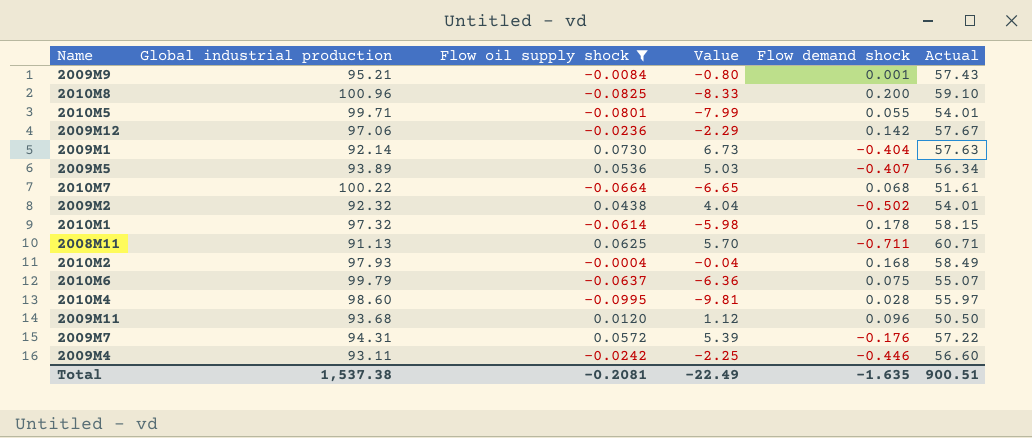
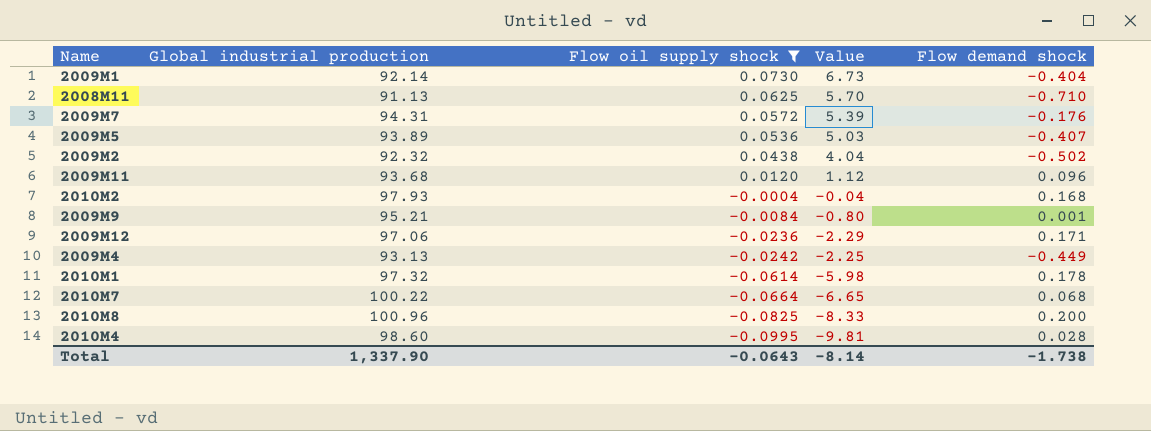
row order: none -> Flow oil supply shock descending
column Actual | position: 6 -> none
row 2010M5: 99.71 | -0.0801 | -7.99 | 0.055 | 54.01 -> none
row 2010M6: 99.79 | -0.0637 | -6.36 | 0.075 | 55.07 -> none
2008M11 | Flow demand shock: -0.711 -> -0.710
2009M12 | Flow demand shock: 0.142 -> 0.171
2009M4 | Global industrial production: 93.11 -> 93.13
2009M4 | Flow demand shock: -0.446 -> -0.449
Total | Global industrial production: 1,537.38 -> 1,337.90
Total | Flow oil supply shock: -0.2081 -> -0.0643
Total | Value: -22.49 -> -8.14
Total | Flow demand shock: -1.635 -> -1.738

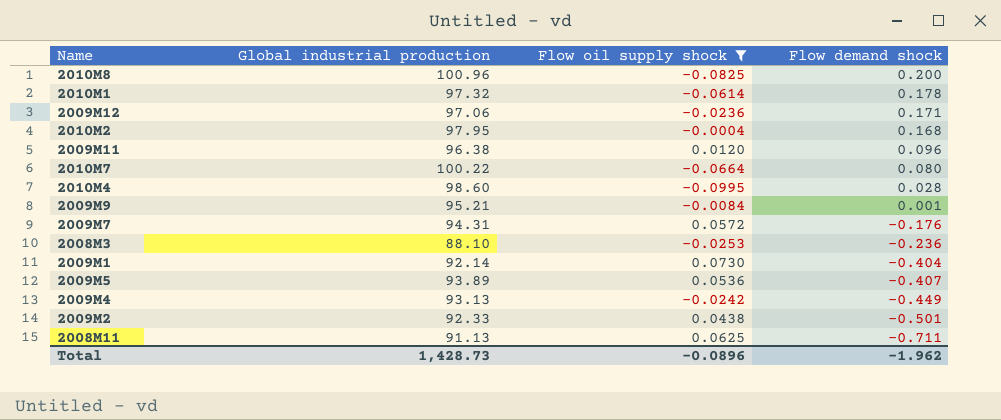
row order: Flow oil supply shock descending -> Flow demand shock descending
column Value | formula: [Global industrial production] * [Flow oil supply shock] -> none
2010M2 | Global industrial production: 97.93 -> 97.95
2009M11 | Global industrial production: 93.68 -> 96.38
2010M7 | Flow demand shock: 0.068 -> 0.080
row 2008M3: none -> 88.10 | -0.0253 | -0.236
2009M2 | Global industrial production: 92.32 -> 92.33
2009M2 | Flow demand shock: -0.502 -> -0.501
2008M11 | Flow demand shock: -0.710 -> -0.711
Total | Global industrial production: 1,337.90 -> 1,428.73
Total | Flow oil supply shock: -0.0643 -> -0.0896
Total | Flow demand shock: -1.738 -> -1.962

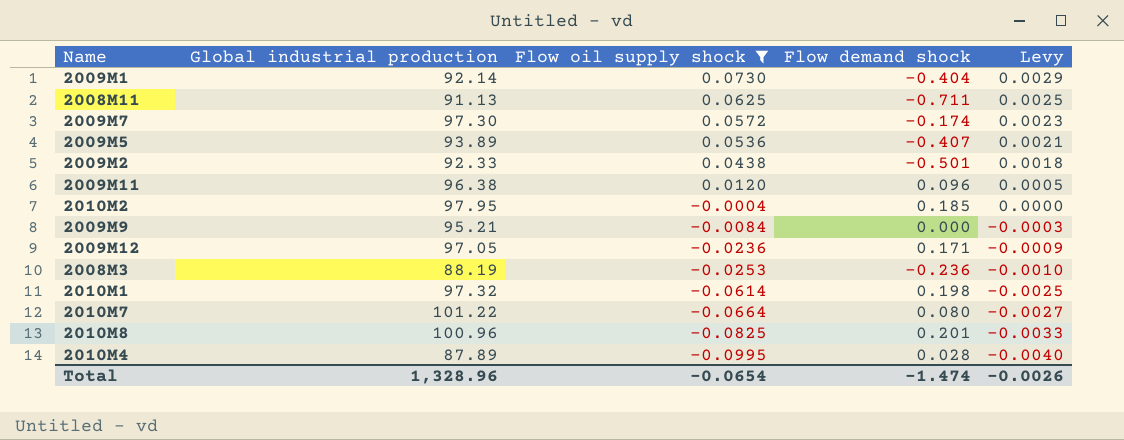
row order: Flow demand shock descending -> Flow oil supply shock descending
column Levy | formula: none -> [Flow oil supply shock] * 0.04
row 2009M4: 93.13 | -0.0242 | -0.449 -> none
2009M7 | Global industrial production: 94.31 -> 97.30
2009M7 | Flow demand shock: -0.176 -> -0.174
2010M2 | Flow demand shock: 0.168 -> 0.185
2009M9 | Flow demand shock: 0.001 -> 0.000
2009M12 | Global industrial production: 97.06 -> 97.05
2008M3 | Global industrial production: 88.10 -> 88.19
2010M1 | Flow demand shock: 0.178 -> 0.198
2010M7 | Global industrial production: 100.22 -> 101.22
2010M8 | Flow demand shock: 0.200 -> 0.201
2010M4 | Global industrial production: 98.60 -> 87.89
Total | Global industrial production: 1,428.73 -> 1,328.96
Total | Flow oil supply shock: -0.0896 -> -0.0654
Total | Flow demand shock: -1.962 -> -1.474

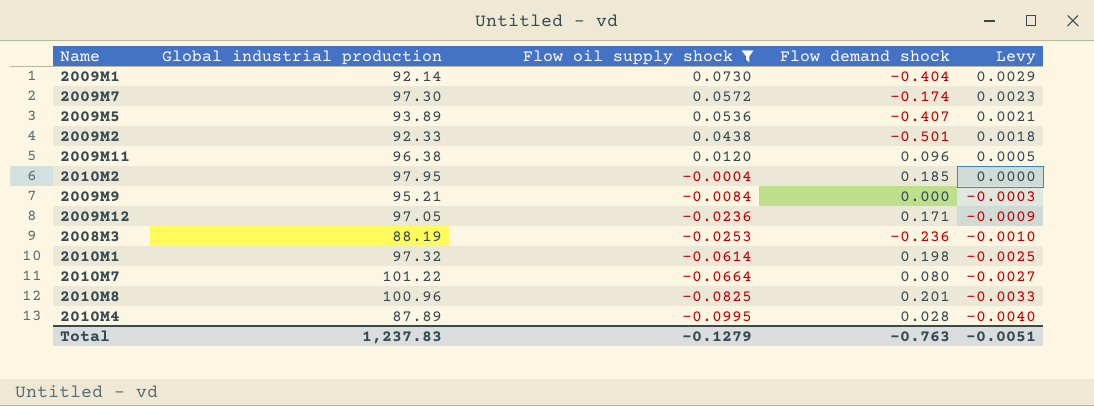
row 2008M11: 91.13 | 0.0625 | -0.711 | 0.0025 -> none
Total | Global industrial production: 1,328.96 -> 1,237.83
Total | Flow oil supply shock: -0.0654 -> -0.1279
Total | Flow demand shock: -1.474 -> -0.763
Total | Levy: -0.0026 -> -0.0051

